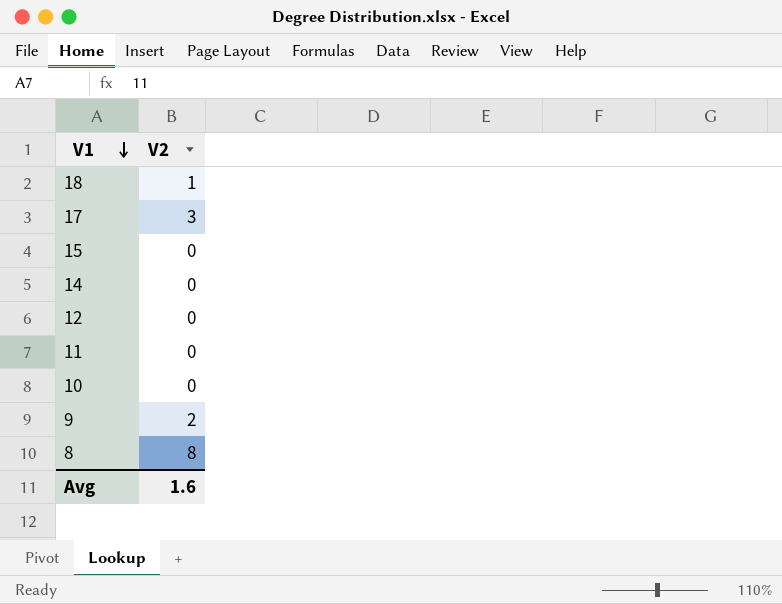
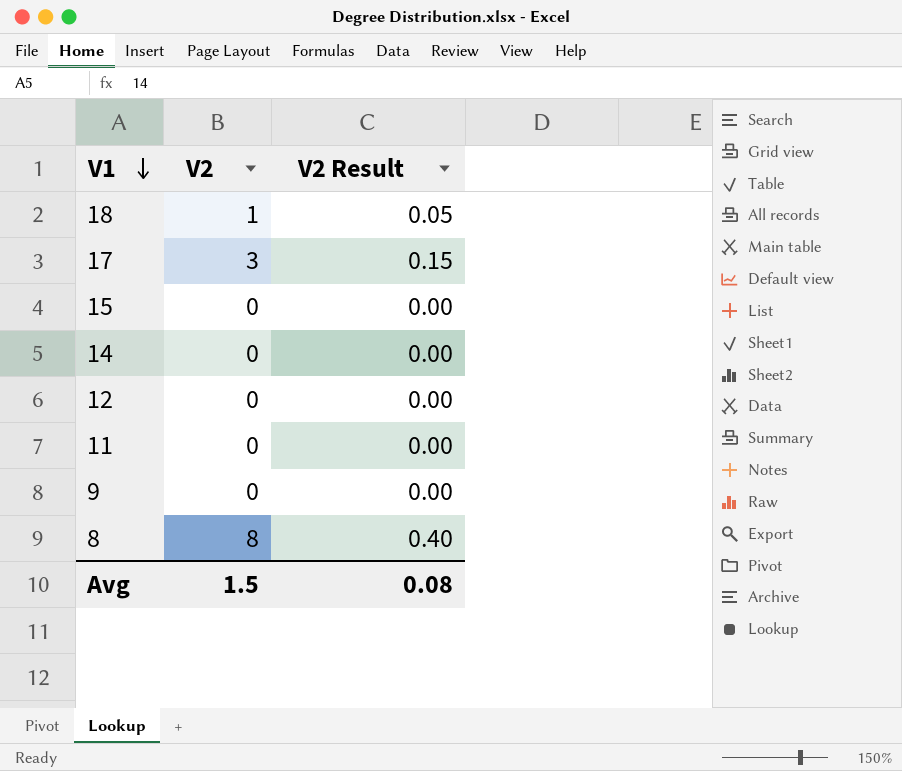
column V2 Result | formula: none -> [V2] * 0.05
row 10: 0 -> none
9 | V2: 2 -> 0
Avg | V2: 1.6 -> 1.5

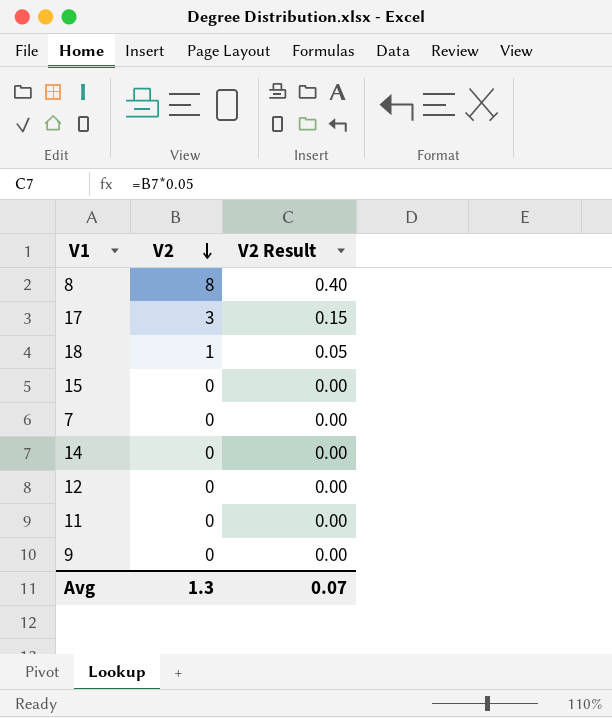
row order: V1 descending -> V2 descending
row 7: none -> 0 | 0.00
Avg | V2: 1.5 -> 1.3
Avg | V2 Result: 0.08 -> 0.07

